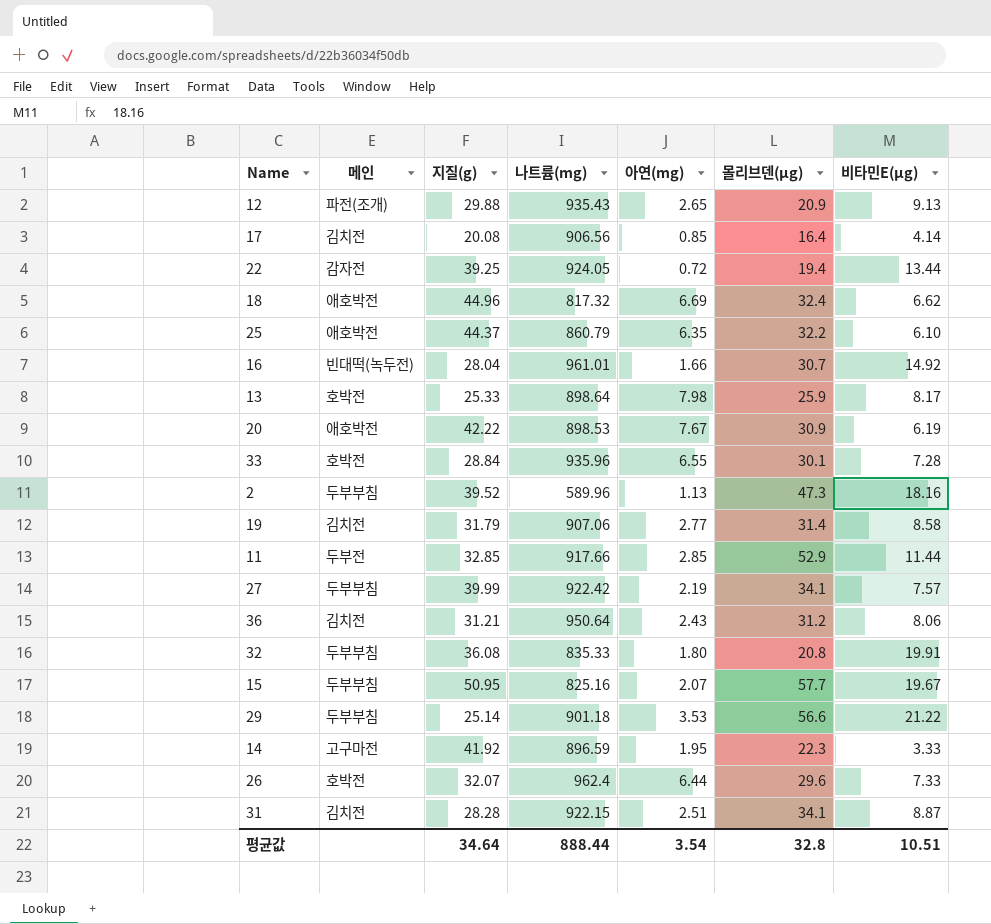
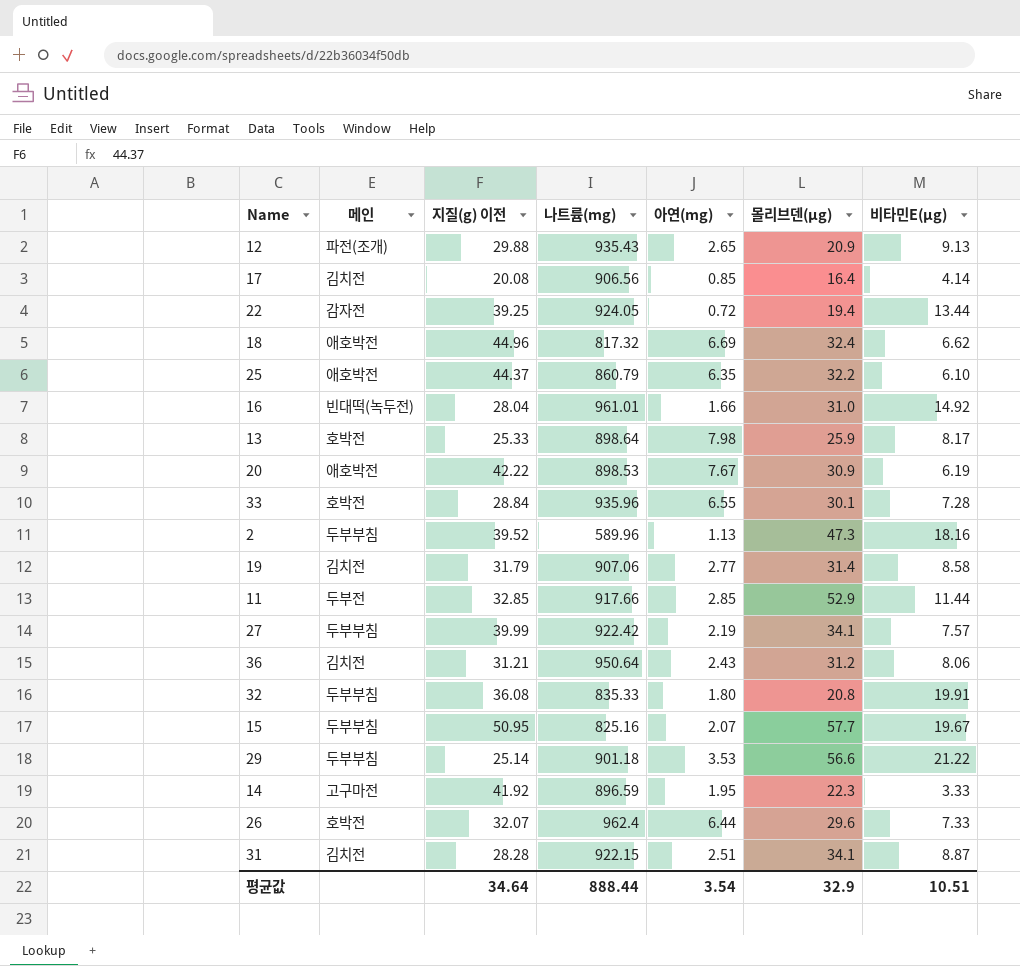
column name: 지질(g) -> 지질(g) 이전
16 | 몰리브덴(μg): 30.7 -> 31.0
평균값 | 몰리브덴(μg): 32.8 -> 32.9

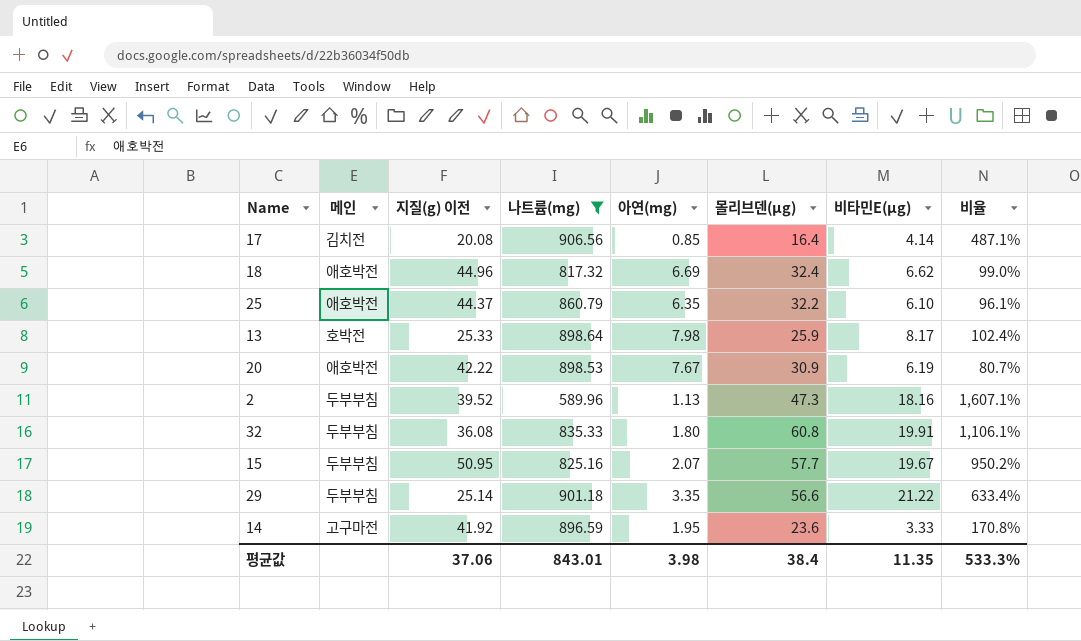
filter: none -> 나트륨(mg) <= 906.56
column 비율 | formula: none -> [비타민E(μg)] / [아연(mg)]
32 | 몰리브덴(μg): 20.8 -> 60.8
29 | 아연(mg): 3.53 -> 3.35
14 | 몰리브덴(μg): 22.3 -> 23.6
평균값 | 지질(g) 이전: 34.64 -> 37.06
평균값 | 나트륨(mg): 888.44 -> 843.01
평균값 | 아연(mg): 3.54 -> 3.98
평균값 | 몰리브덴(μg): 32.9 -> 38.4
평균값 | 비타민E(μg): 10.51 -> 11.35

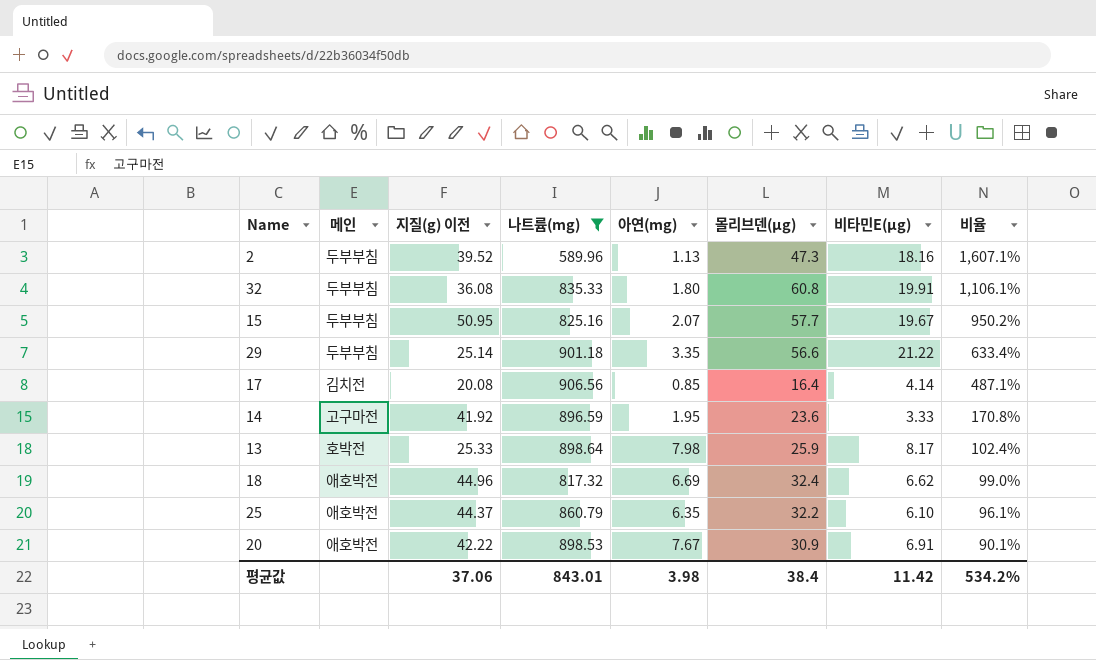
row order: none -> 비율 descending
20 | 비타민E(μg): 6.19 -> 6.91
20 | 비율: 80.7% -> 90.1%
평균값 | 비타민E(μg): 11.35 -> 11.42
평균값 | 비율: 533.3% -> 534.2%

